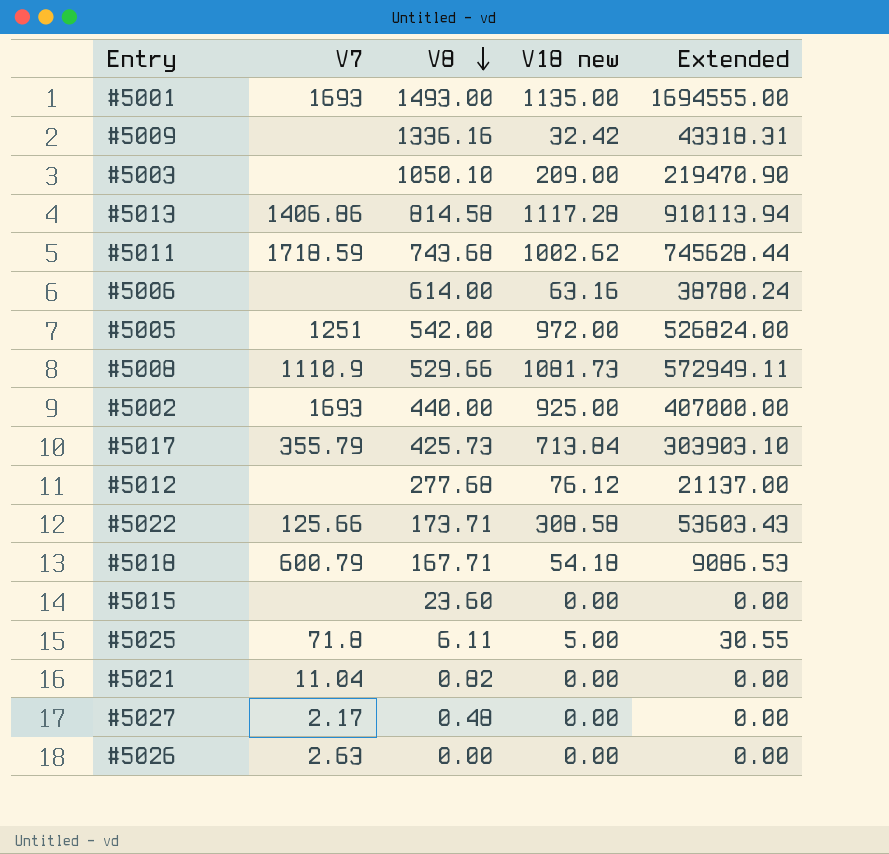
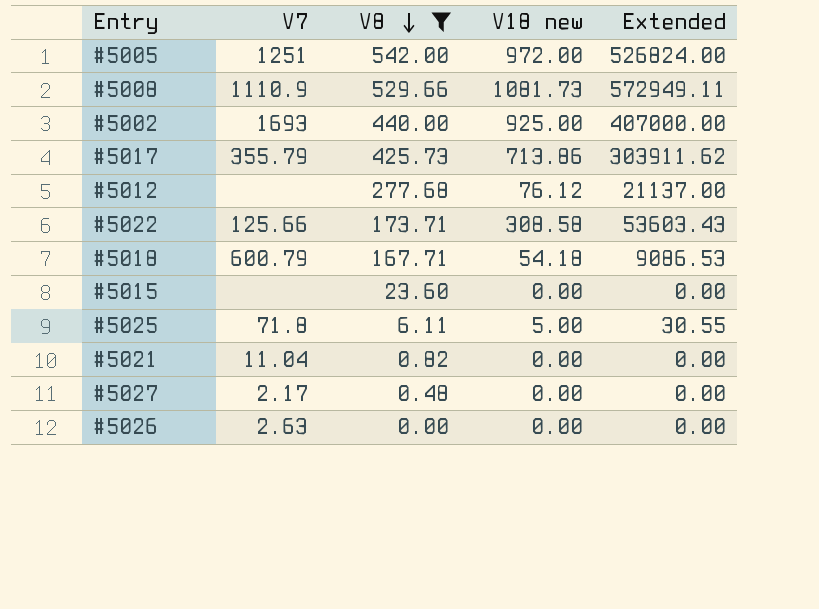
filter: none -> V8 <= 542.00
#5017 | V18 new: 713.84 -> 713.86
#5017 | Extended: 303903.10 -> 303911.62

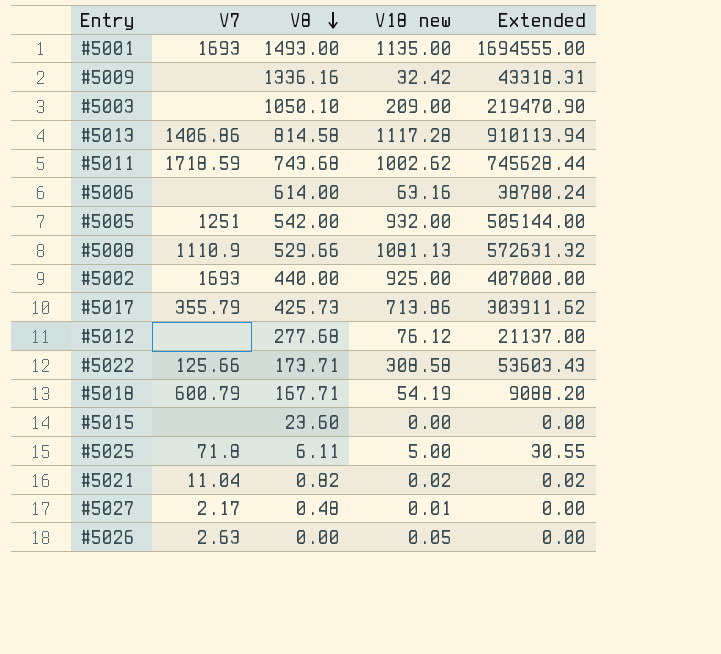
filter: V8 <= 542.00 -> none
#5005 | V18 new: 972.00 -> 932.00
#5005 | Extended: 526824.00 -> 505144.00
#5008 | V18 new: 1081.73 -> 1081.13
#5008 | Extended: 572949.11 -> 572631.32
#5018 | V18 new: 54.18 -> 54.19
#5018 | Extended: 9086.53 -> 9088.20
#5021 | V18 new: 0.00 -> 0.02
#5021 | Extended: 0.00 -> 0.02
#5027 | V18 new: 0.00 -> 0.01
#5026 | V18 new: 0.00 -> 0.05

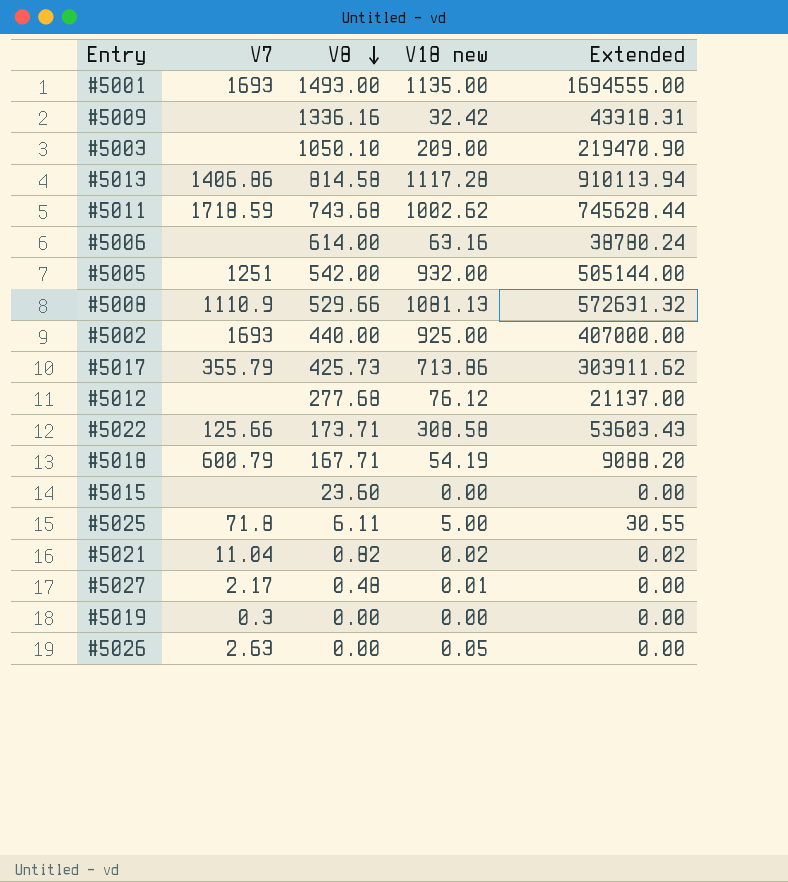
row #5019: none -> 0.3 | 0.00 | 0.00 | 0.00

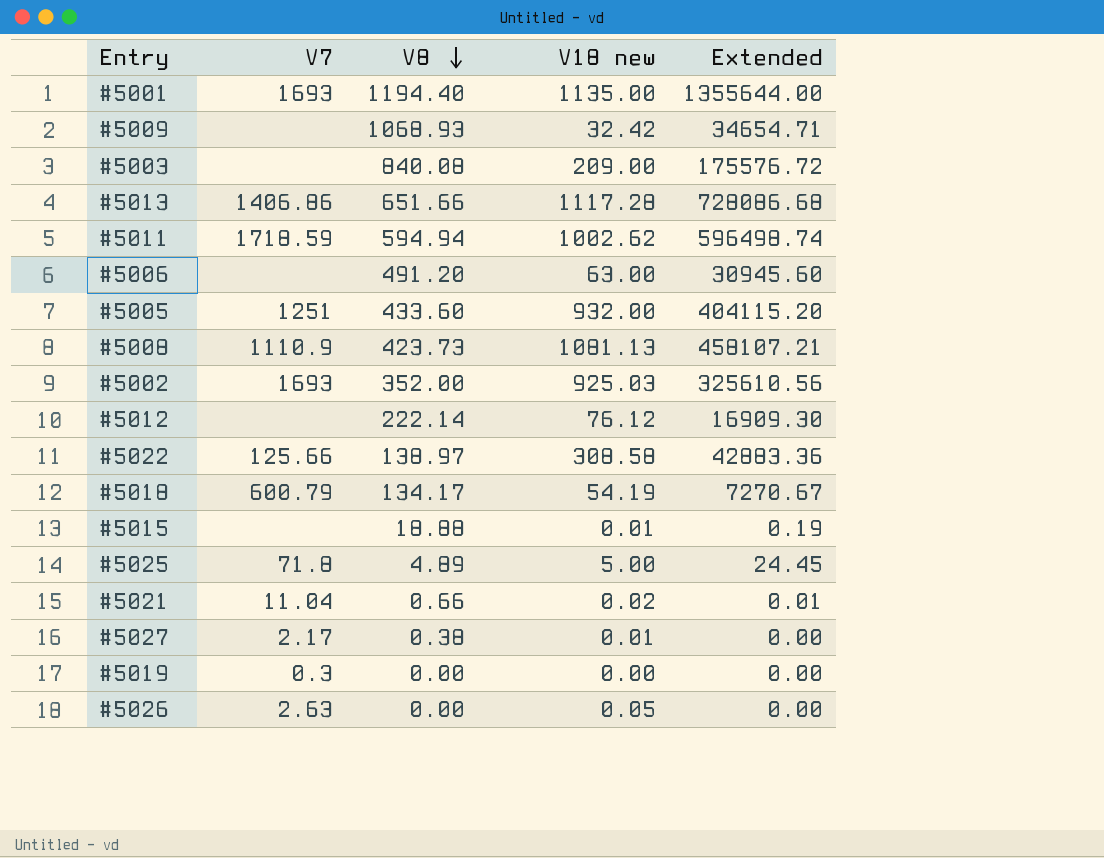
row #5017: 355.79 | 425.73 | 713.86 | 303911.62 -> none
#5001 | V8: 1493.00 -> 1194.40
#5001 | Extended: 1694555.00 -> 1355644.00
#5009 | V8: 1336.16 -> 1068.93
#5009 | Extended: 43318.31 -> 34654.71
#5003 | V8: 1050.10 -> 840.08
#5003 | Extended: 219470.90 -> 175576.72
#5013 | V8: 814.58 -> 651.66
#5013 | Extended: 910113.94 -> 728086.68
#5011 | V8: 743.68 -> 594.94
#5011 | Extended: 745628.44 -> 596498.74
#5006 | V8: 614.00 -> 491.20
#5006 | V18 new: 63.16 -> 63.00
#5006 | Extended: 38780.24 -> 30945.60
#5005 | V8: 542.00 -> 433.60
#5005 | Extended: 505144.00 -> 404115.20
#5008 | V8: 529.66 -> 423.73
#5008 | Extended: 572631.32 -> 458107.21
#5002 | V8: 440.00 -> 352.00
#5002 | V18 new: 925.00 -> 925.03
#5002 | Extended: 407000.00 -> 325610.56
#5012 | V8: 277.68 -> 222.14
#5012 | Extended: 21137.00 -> 16909.30
#5022 | V8: 173.71 -> 138.97
#5022 | Extended: 53603.43 -> 42883.36
#5018 | V8: 167.71 -> 134.17
#5018 | Extended: 9088.20 -> 7270.67
#5015 | V8: 23.60 -> 18.88
#5015 | V18 new: 0.00 -> 0.01
#5015 | Extended: 0.00 -> 0.19
#5025 | V8: 6.11 -> 4.89
#5025 | Extended: 30.55 -> 24.45
#5021 | V8: 0.82 -> 0.66
#5021 | Extended: 0.02 -> 0.01
#5027 | V8: 0.48 -> 0.38

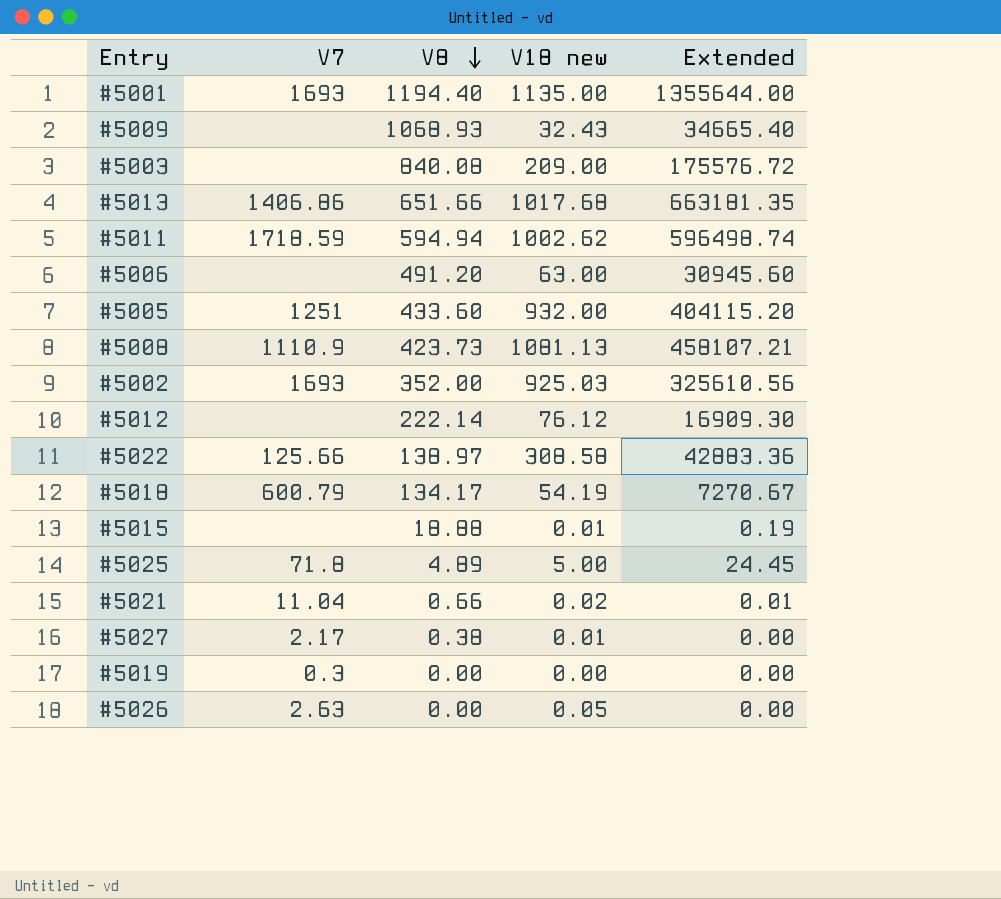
#5009 | V18 new: 32.42 -> 32.43
#5009 | Extended: 34654.71 -> 34665.40
#5013 | V18 new: 1117.28 -> 1017.68
#5013 | Extended: 728086.68 -> 663181.35

